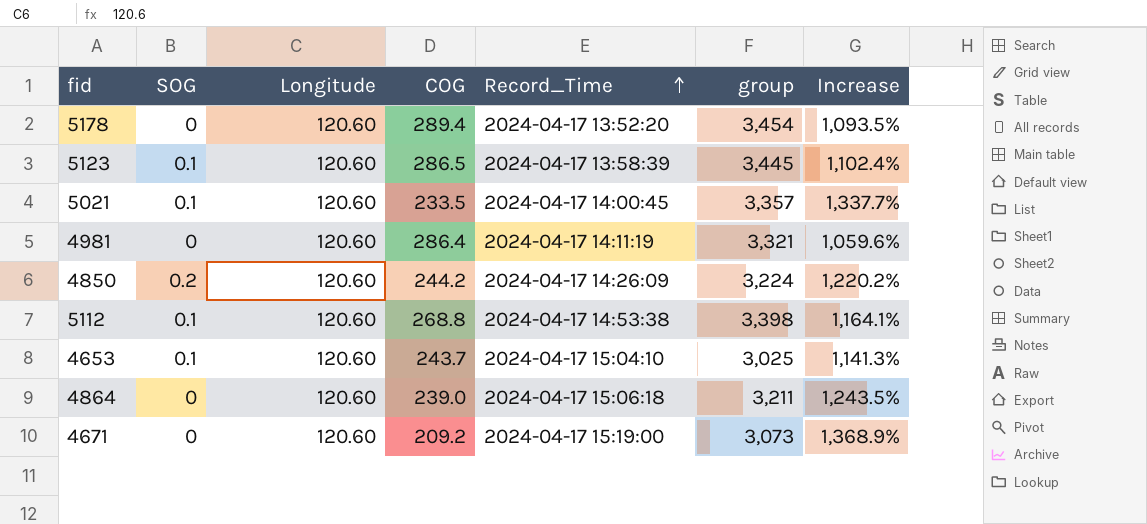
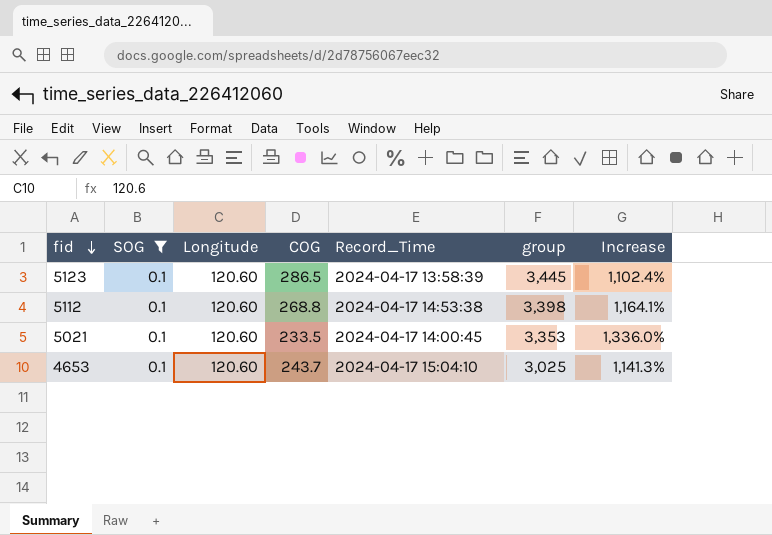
filter: none -> SOG = 0.1
row order: Record_Time ascending -> fid descending
5021 | group: 3,357 -> 3,353
5021 | Increase: 1,337.7% -> 1,336.0%

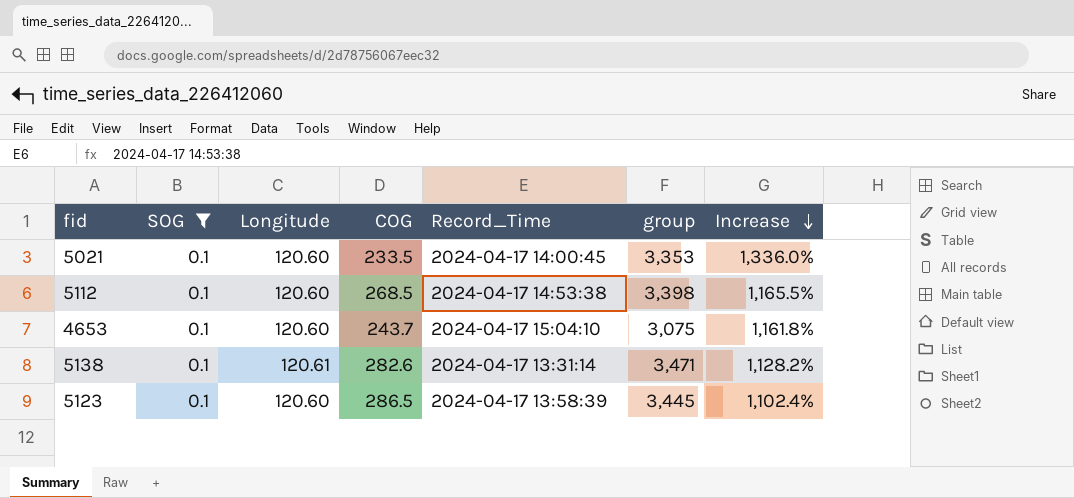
row order: fid descending -> Increase descending
5112 | COG: 268.8 -> 268.5
5112 | Increase: 1,164.1% -> 1,165.5%
4653 | group: 3,025 -> 3,075
4653 | Increase: 1,141.3% -> 1,161.8%
row 5138: none -> 0.1 | 120.61 | 282.6 | 2024-04-17 13:31:14 | 3,471 | 1,128.2%

